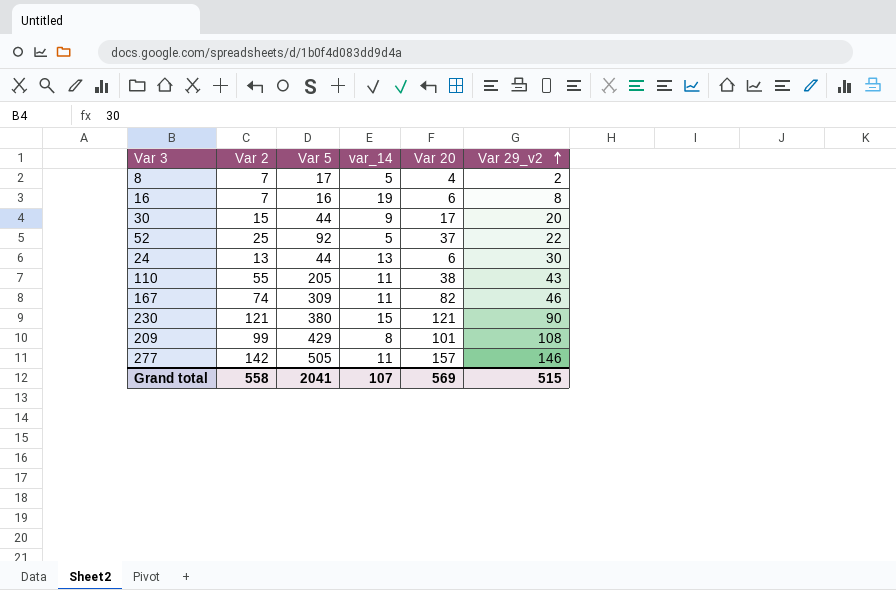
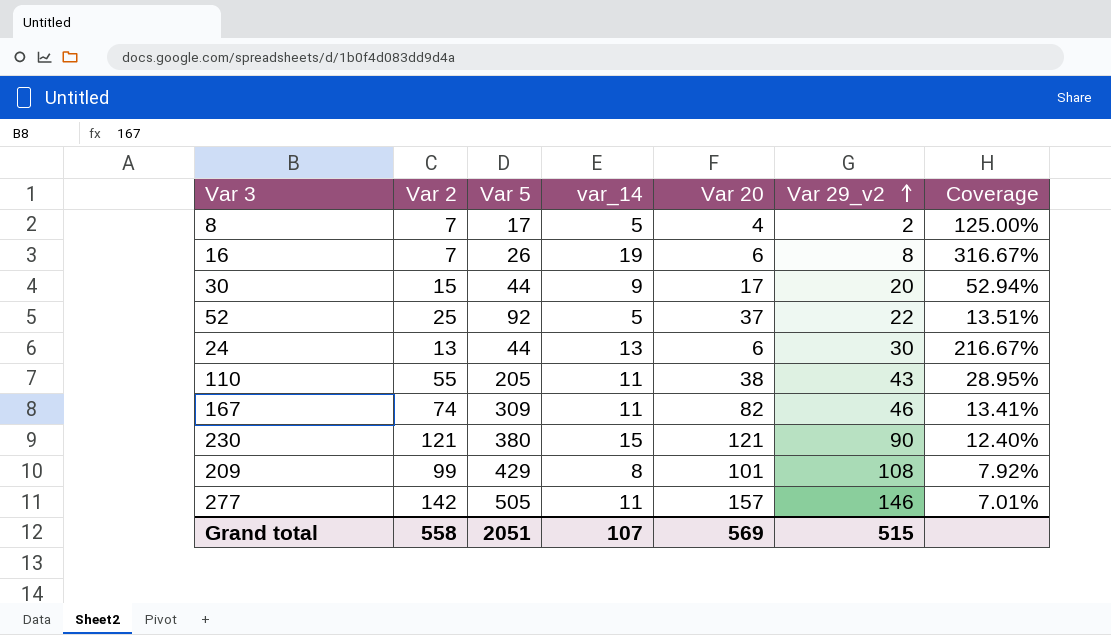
column Coverage | formula: none -> [var_14] / [Var 20]
16 | Var 5: 16 -> 26
Grand total | Var 5: 2041 -> 2051

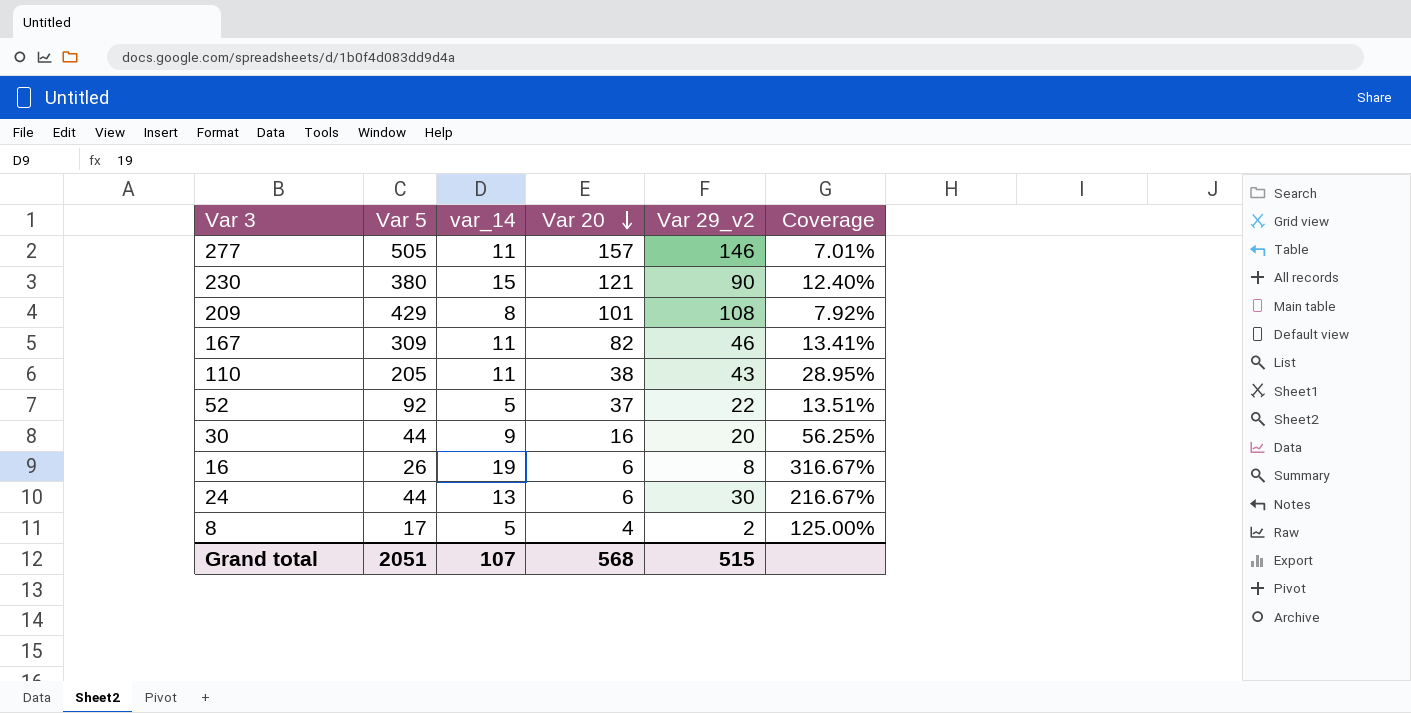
row order: Var 29_v2 ascending -> Var 20 descending
column Var 2 | position: 2 -> none
30 | Var 20: 17 -> 16
30 | Coverage: 52.94% -> 56.25%
Grand total | Var 20: 569 -> 568

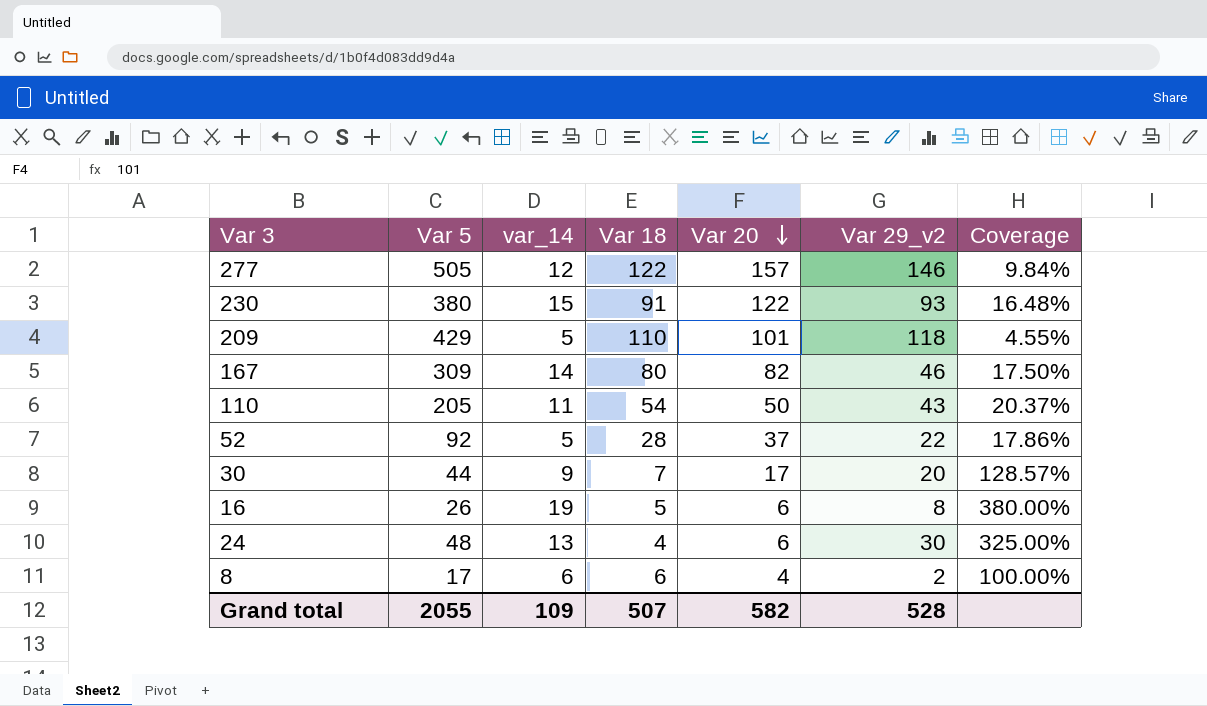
column Var 18 | position: none -> 4
column Coverage | formula: [var_14] / [Var 20] -> [var_14] / [Var 18]
277 | var_14: 11 -> 12
230 | Var 20: 121 -> 122
230 | Var 29_v2: 90 -> 93
209 | var_14: 8 -> 5
209 | Var 29_v2: 108 -> 118
167 | var_14: 11 -> 14
110 | Var 20: 38 -> 50
30 | Var 20: 16 -> 17
24 | Var 5: 44 -> 48
8 | var_14: 5 -> 6
Grand total | Var 5: 2051 -> 2055
Grand total | var_14: 107 -> 109
Grand total | Var 20: 568 -> 582
Grand total | Var 29_v2: 515 -> 528

